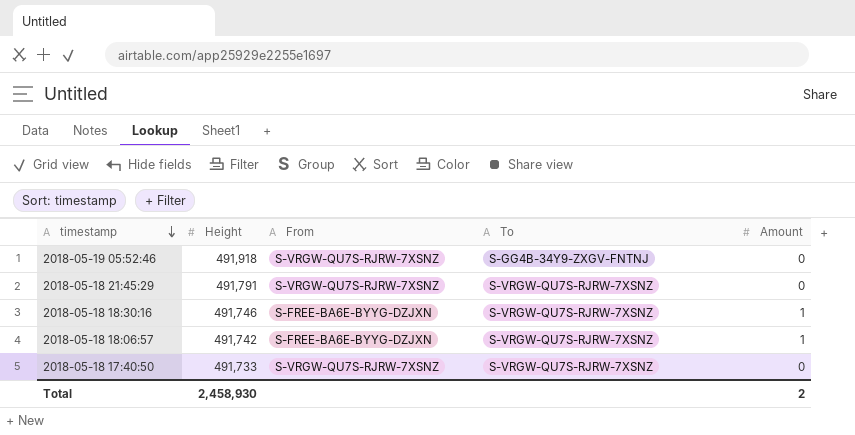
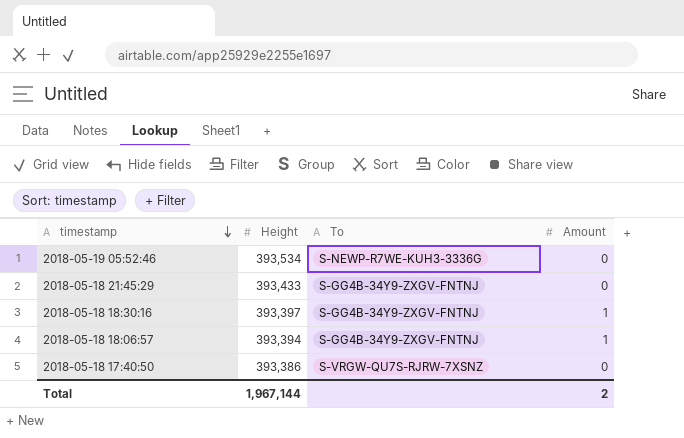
column From | position: 3 -> none
2018-05-19 05:52:46 | Height: 491,918 -> 393,534
2018-05-19 05:52:46 | To: S-GG4B-34Y9-ZXGV-FNTNJ -> S-NEWP-R7WE-KUH3-3336G
2018-05-18 21:45:29 | Height: 491,791 -> 393,433
2018-05-18 21:45:29 | To: S-VRGW-QU7S-RJRW-7XSNZ -> S-GG4B-34Y9-ZXGV-FNTNJ
2018-05-18 18:30:16 | Height: 491,746 -> 393,397
2018-05-18 18:30:16 | To: S-VRGW-QU7S-RJRW-7XSNZ -> S-GG4B-34Y9-ZXGV-FNTNJ
2018-05-18 18:06:57 | Height: 491,742 -> 393,394
2018-05-18 18:06:57 | To: S-VRGW-QU7S-RJRW-7XSNZ -> S-GG4B-34Y9-ZXGV-FNTNJ
2018-05-18 17:40:50 | Height: 491,733 -> 393,386
Total | Height: 2,458,930 -> 1,967,144

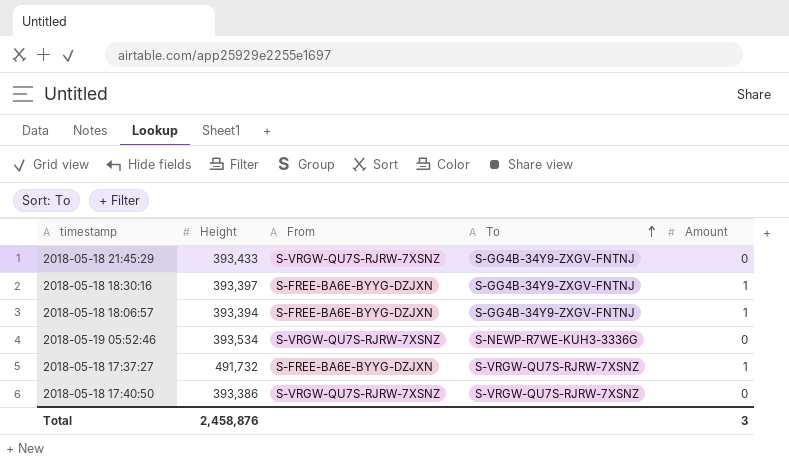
row order: timestamp descending -> To ascending
column From | position: none -> 3
row 2018-05-18 17:37:27: none -> 491,732 | S-FREE-BA6E-BYYG-DZJXN | S-VRGW-QU7S-RJRW-7XSNZ | 1
Total | Height: 1,967,144 -> 2,458,876
Total | Amount: 2 -> 3

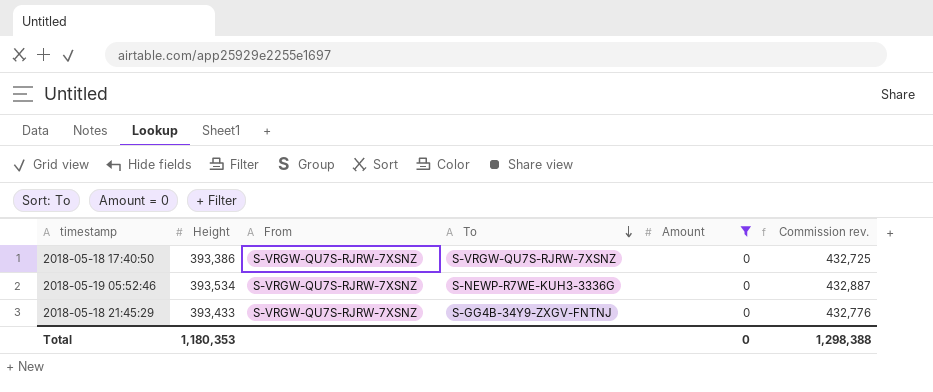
filter: none -> Amount = 0
row order: To ascending -> To descending
column Commission rev. | formula: none -> [Height] * 1.1
Total | Height: 2,458,876 -> 1,180,353
Total | Amount: 3 -> 0

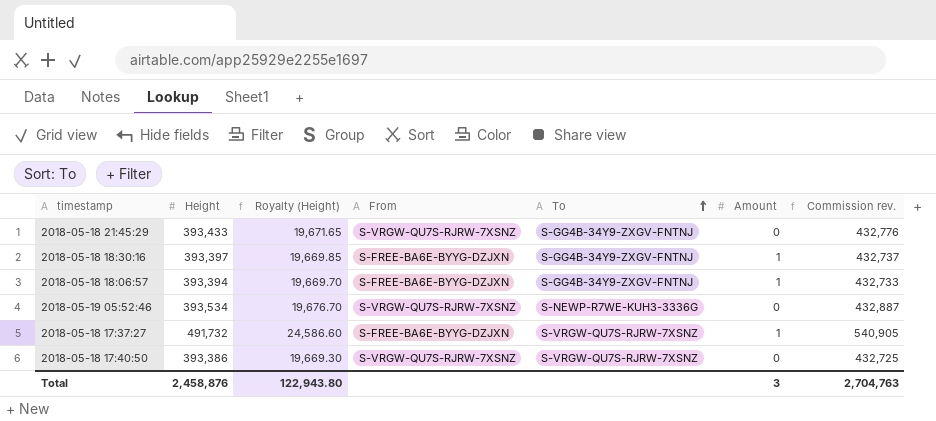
filter: Amount = 0 -> none
row order: To descending -> To ascending
column Royalty (Height) | formula: none -> [Height] * 0.05
Total | Height: 1,180,353 -> 2,458,876
Total | Amount: 0 -> 3
Total | Commission rev.: 1,298,388 -> 2,704,763

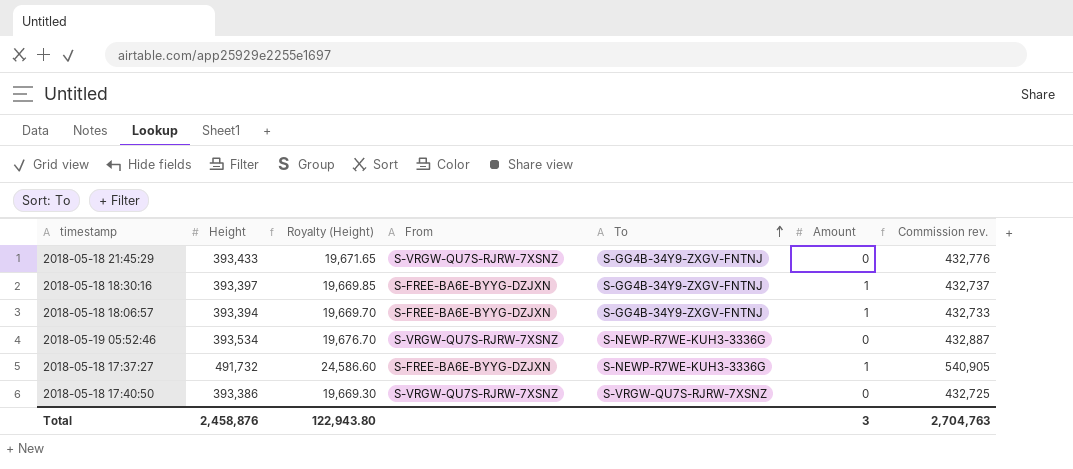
2018-05-18 17:37:27 | To: S-VRGW-QU7S-RJRW-7XSNZ -> S-NEWP-R7WE-KUH3-3336G

